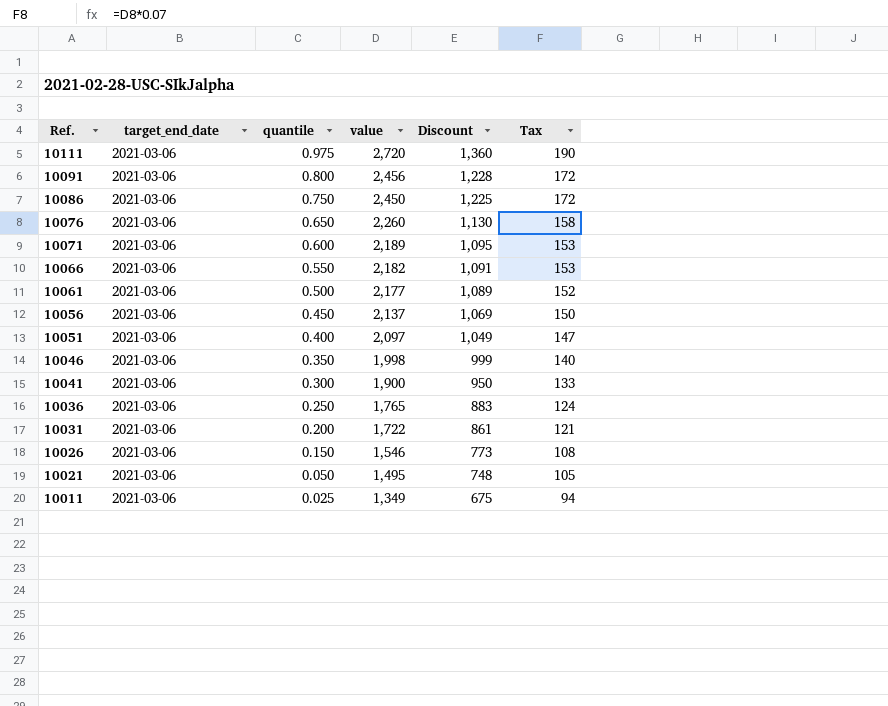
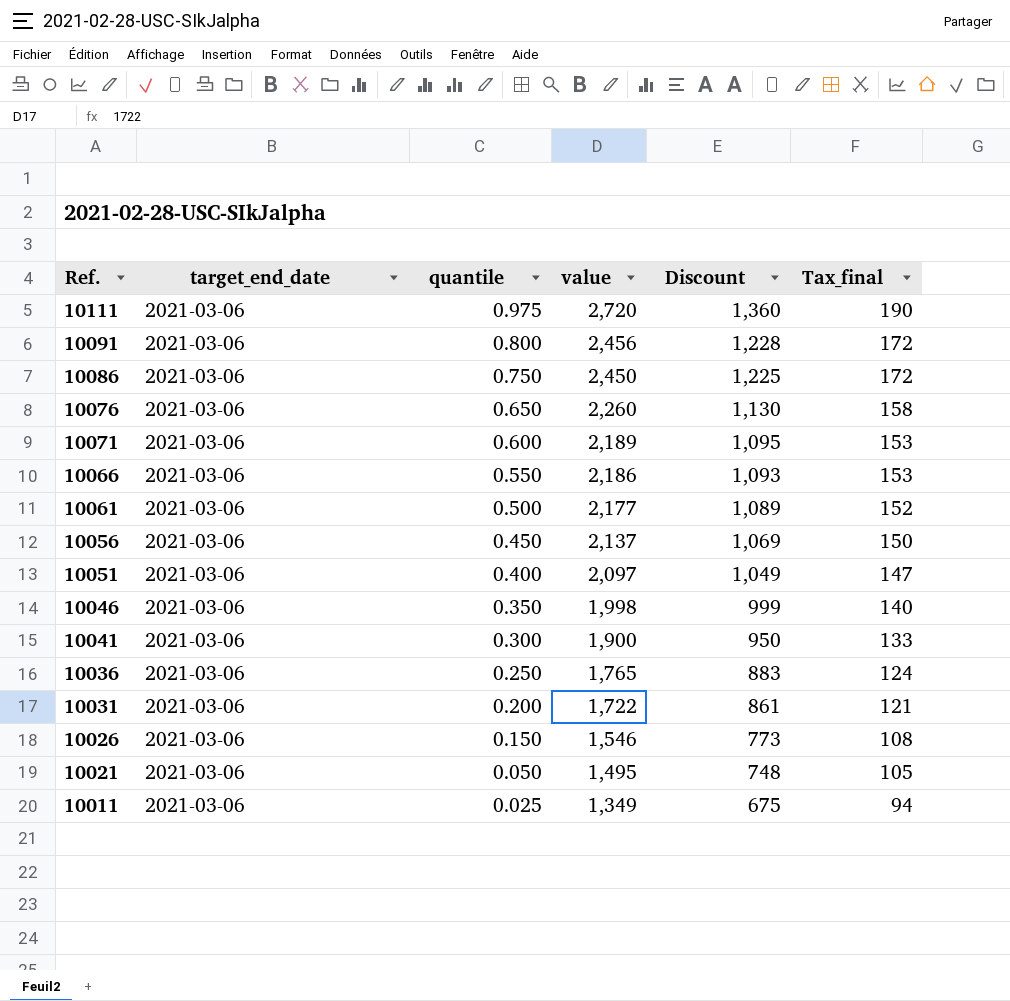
column name: Tax -> Tax_final
10066 | value: 2,182 -> 2,186
10066 | Discount: 1,091 -> 1,093

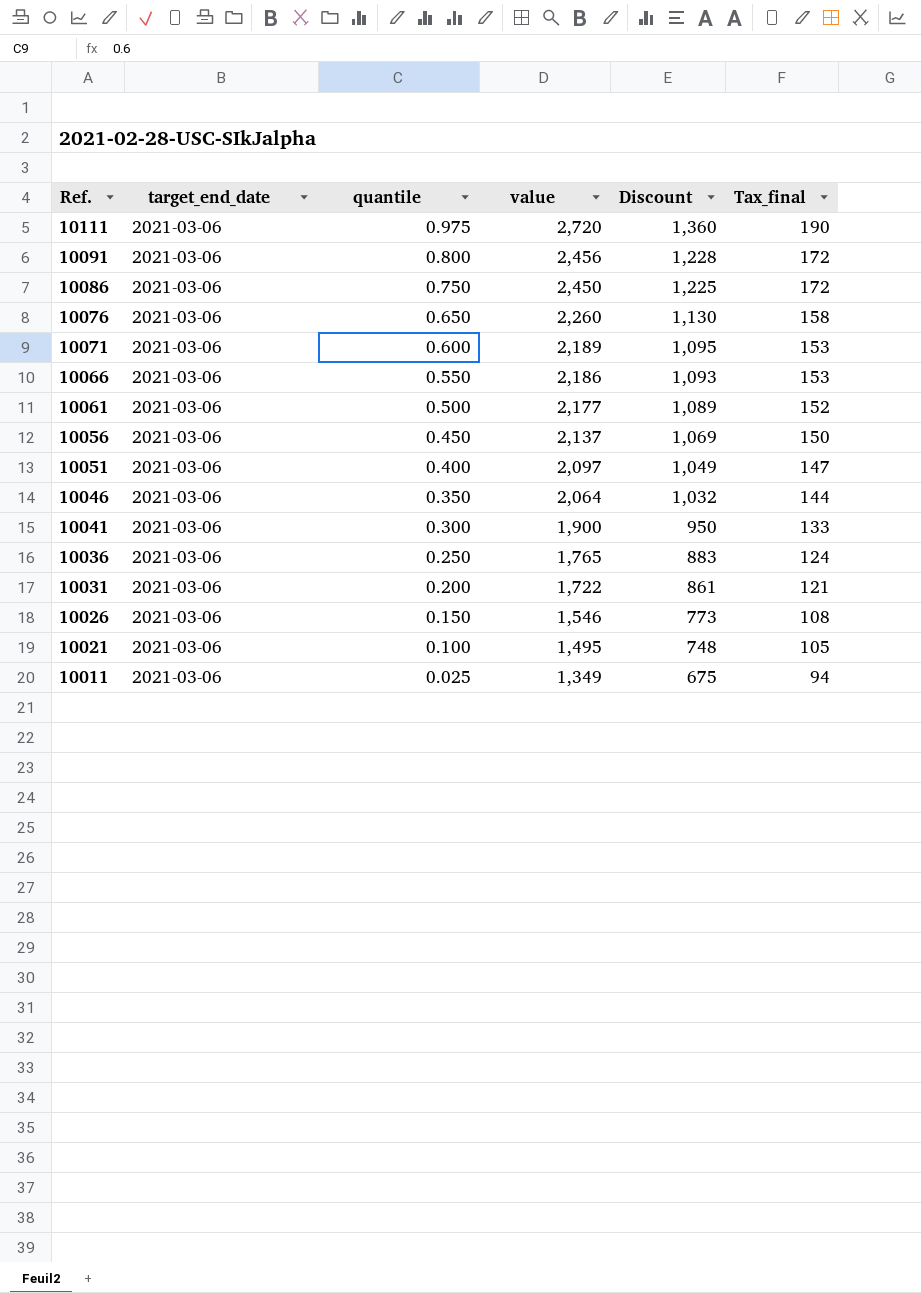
10046 | value: 1,998 -> 2,064
10046 | Discount: 999 -> 1,032
10046 | Tax_final: 140 -> 144
10021 | quantile: 0.050 -> 0.100

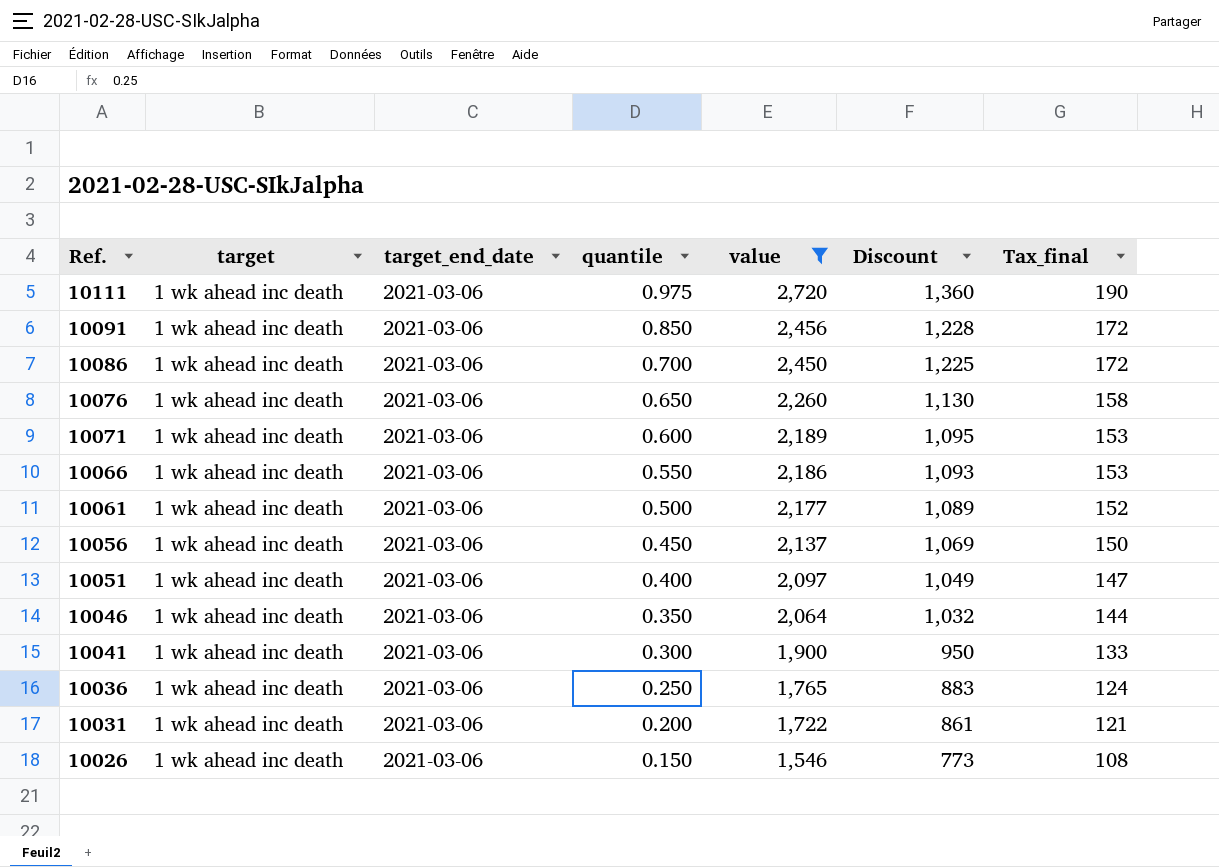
filter: none -> value >= 1,546
column target | position: none -> 2
10091 | quantile: 0.800 -> 0.850
10086 | quantile: 0.750 -> 0.700

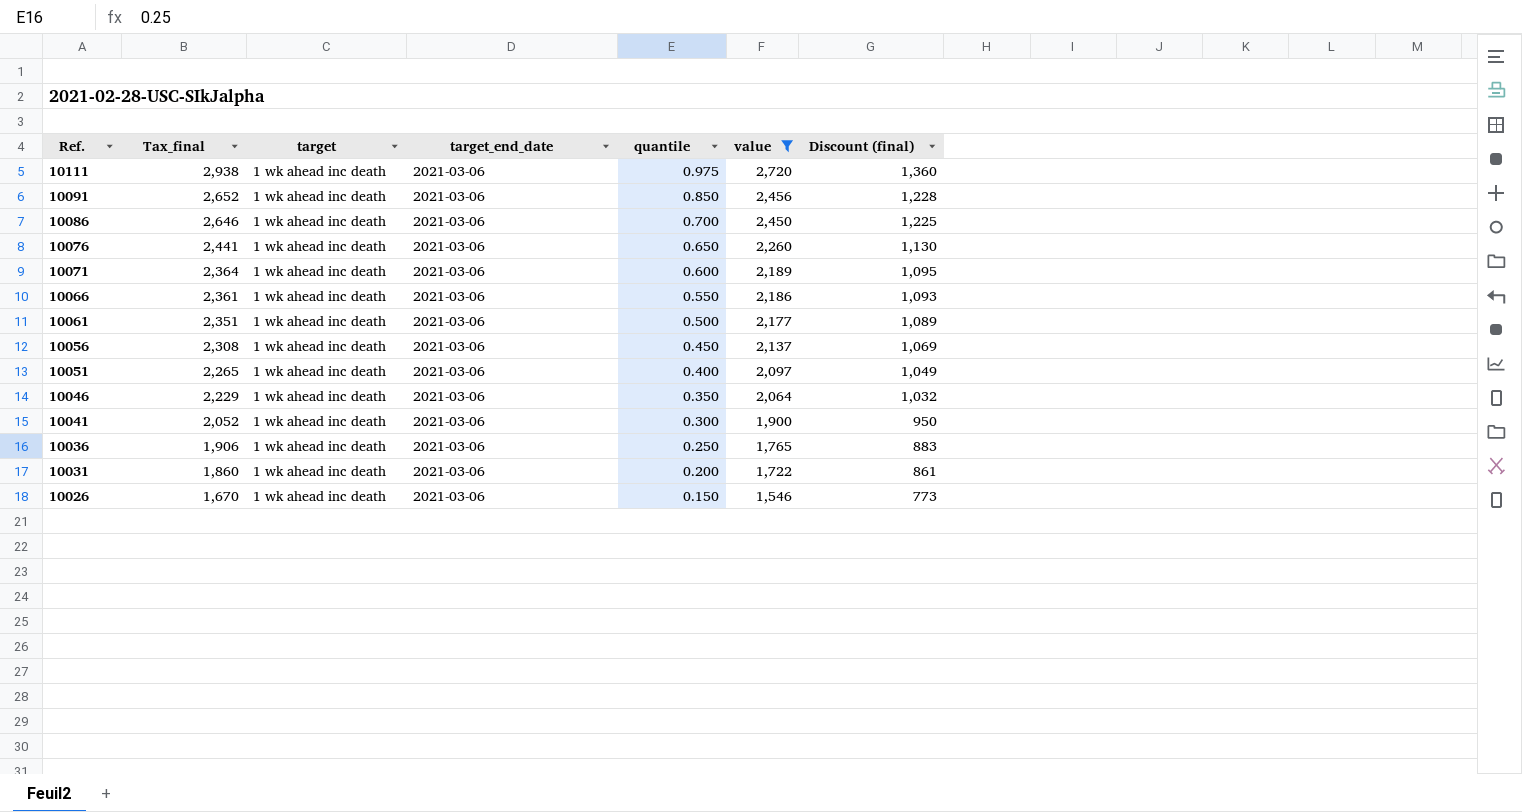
column Tax_final | formula: [value] * 0.07 -> [value] * 1.08
column Tax_final | position: 7 -> 2
column name: Discount -> Discount (final)

